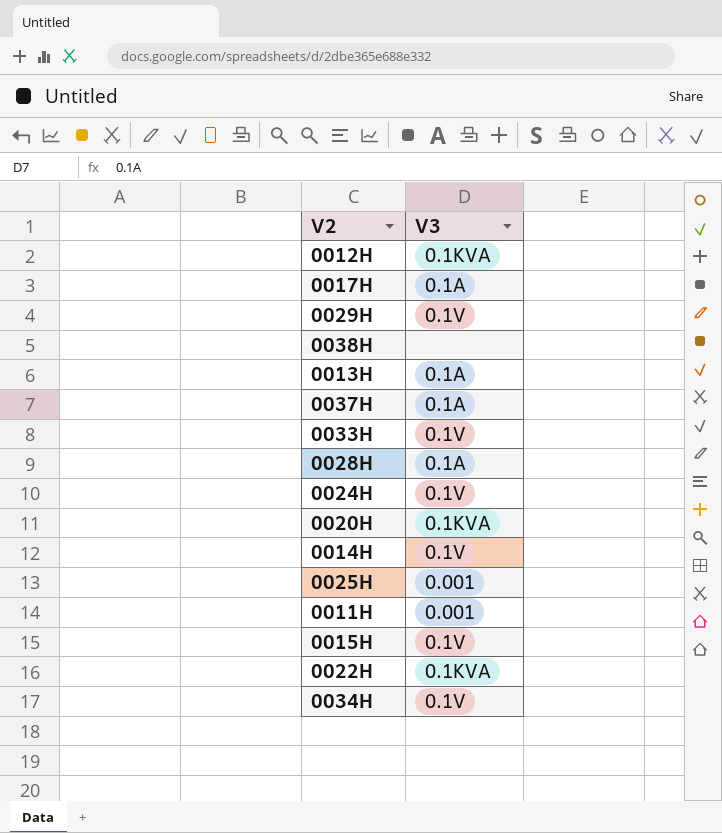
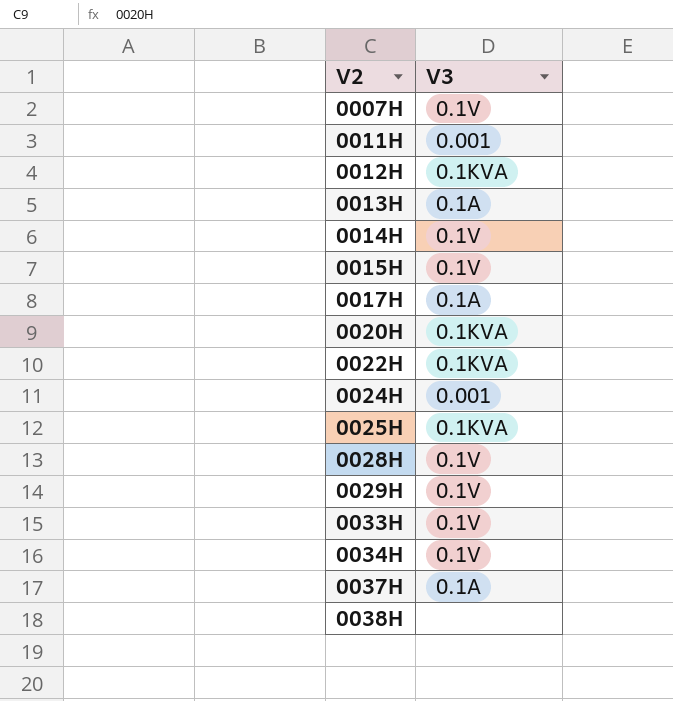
row order: none -> V2 ascending
row 0007H: none -> 0.1V
0024H | V3: 0.1V -> 0.001
0025H | V3: 0.001 -> 0.1KVA
0028H | V3: 0.1A -> 0.1V

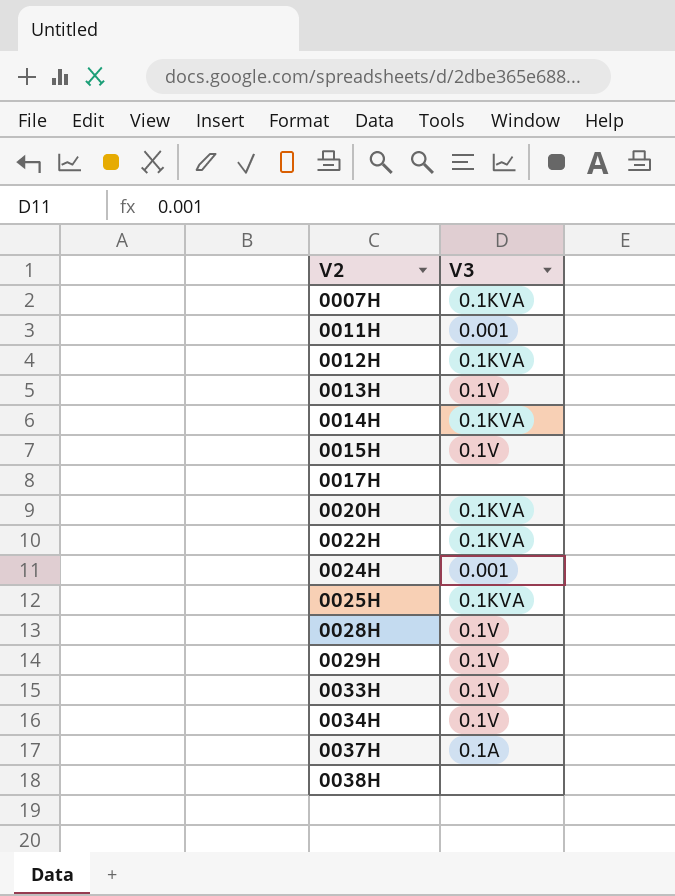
0007H | V3: 0.1V -> 0.1KVA
0013H | V3: 0.1A -> 0.1V
0014H | V3: 0.1V -> 0.1KVA
0017H | V3: 0.1A -> none

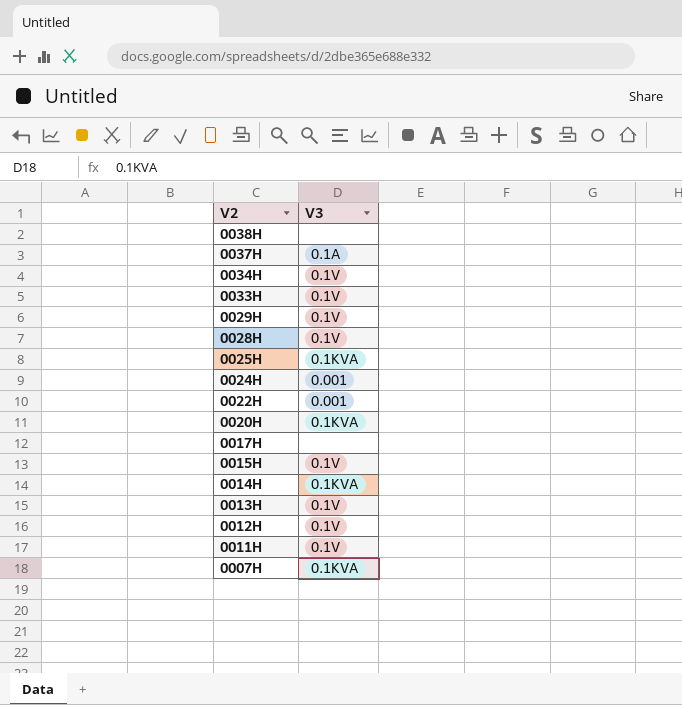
row order: V2 ascending -> V2 descending
0022H | V3: 0.1KVA -> 0.001
0012H | V3: 0.1KVA -> 0.1V
0011H | V3: 0.001 -> 0.1V

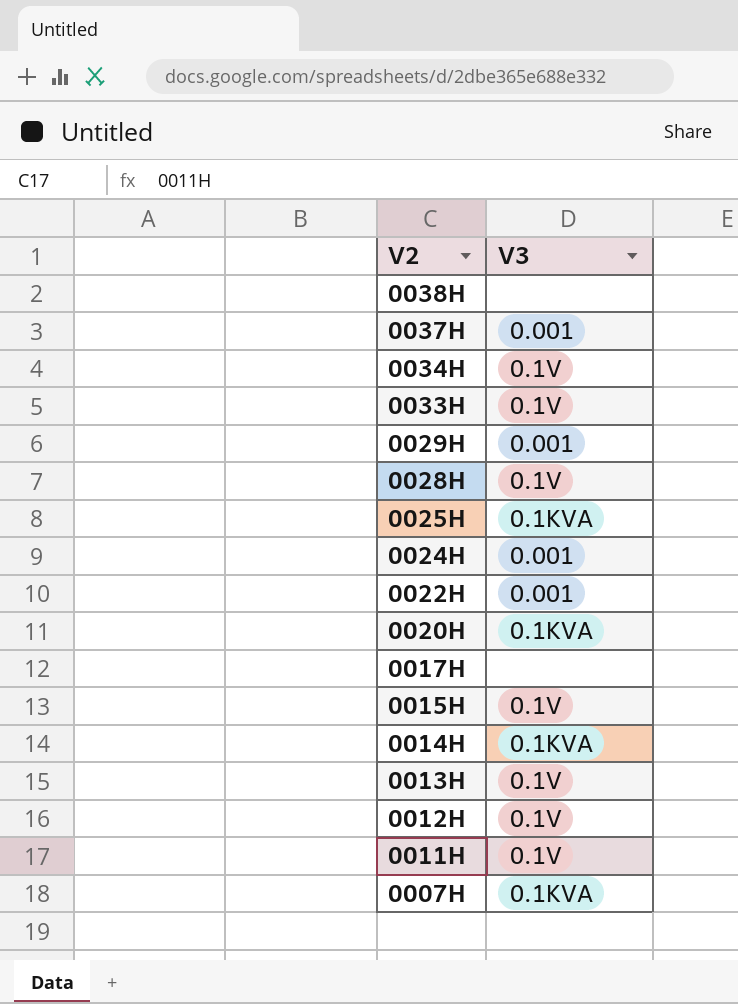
0037H | V3: 0.1A -> 0.001
0029H | V3: 0.1V -> 0.001

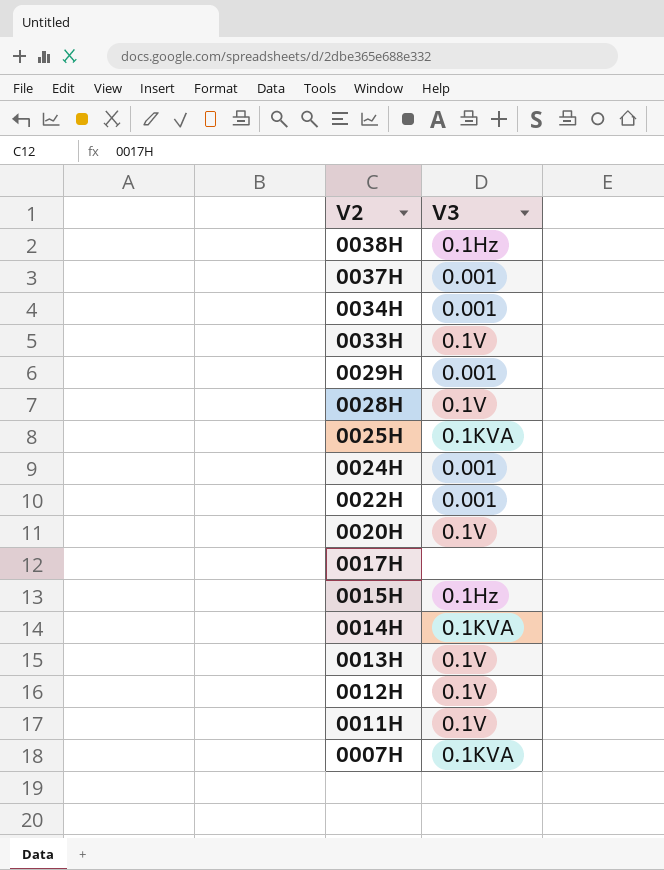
0038H | V3: none -> 0.1Hz
0034H | V3: 0.1V -> 0.001
0020H | V3: 0.1KVA -> 0.1V
0015H | V3: 0.1V -> 0.1Hz

